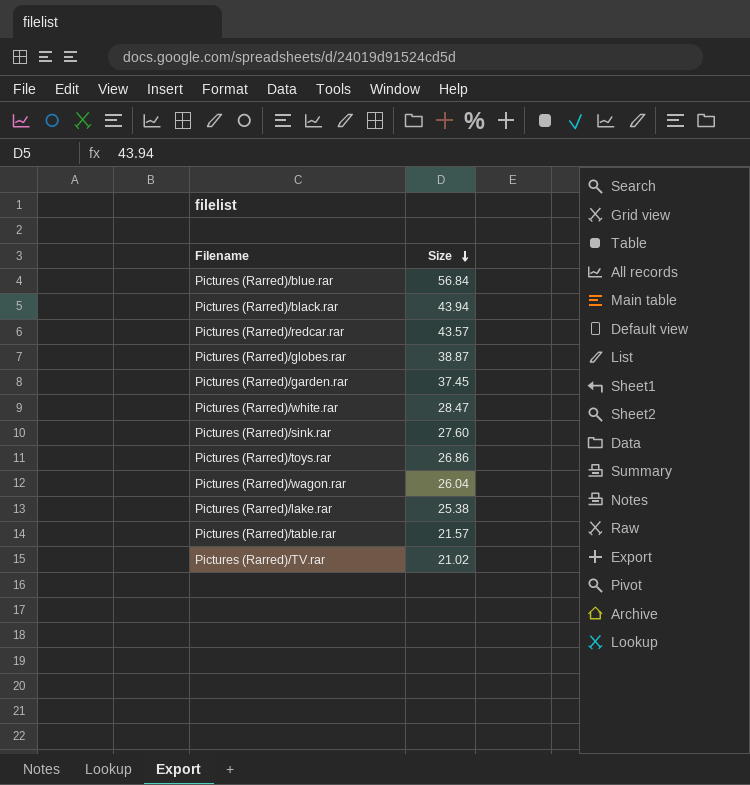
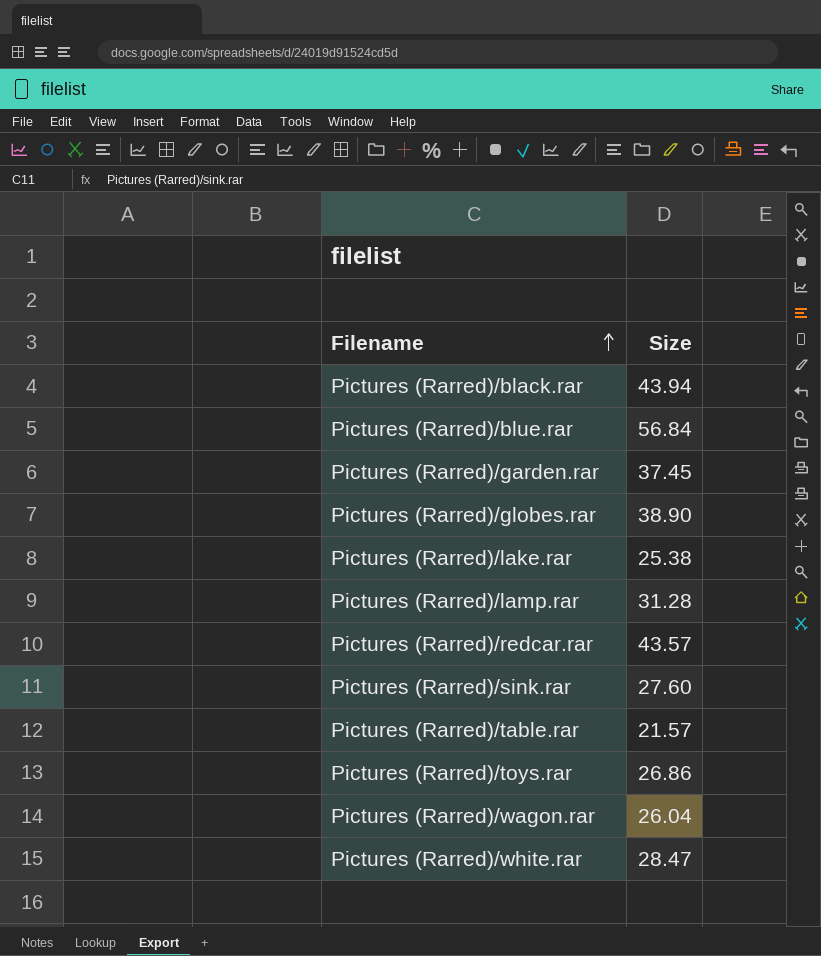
row order: Size descending -> Filename ascending
row Pictures (Rarred)/TV.rar: 21.02 -> none
Pictures (Rarred)/globes.rar | Size: 38.87 -> 38.90
row Pictures (Rarred)/lamp.rar: none -> 31.28

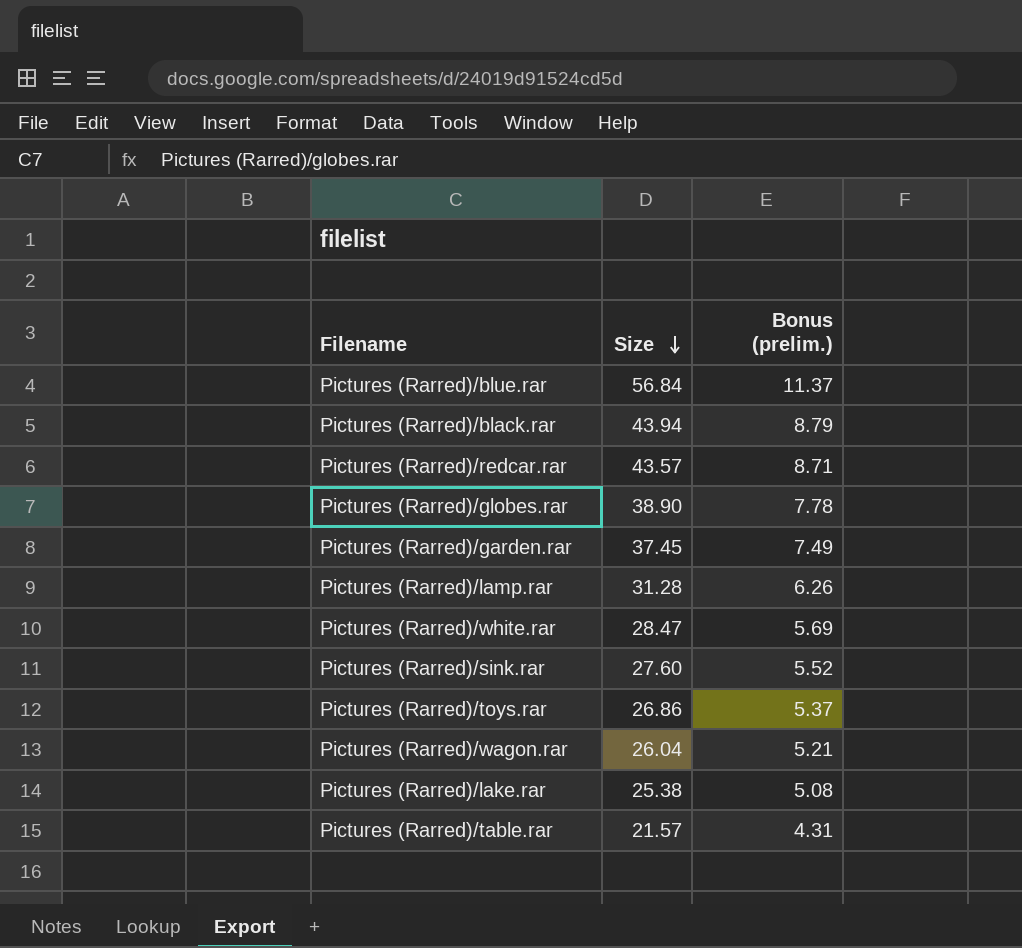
row order: Filename ascending -> Size descending
column Bonus (prelim.) | formula: none -> [Size] * 0.2

